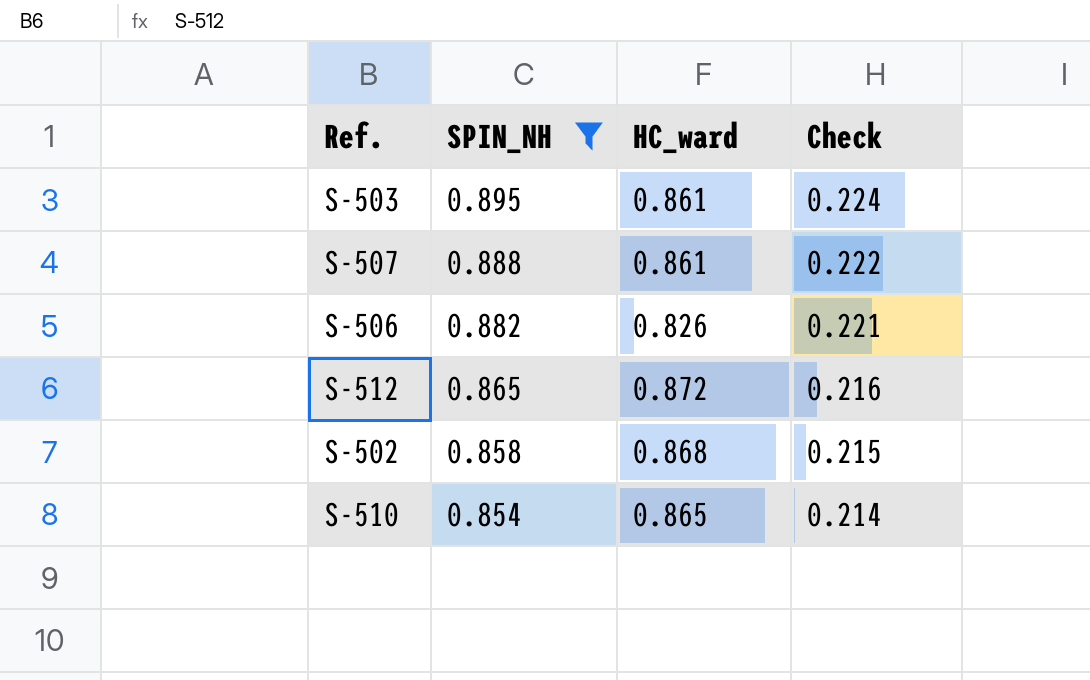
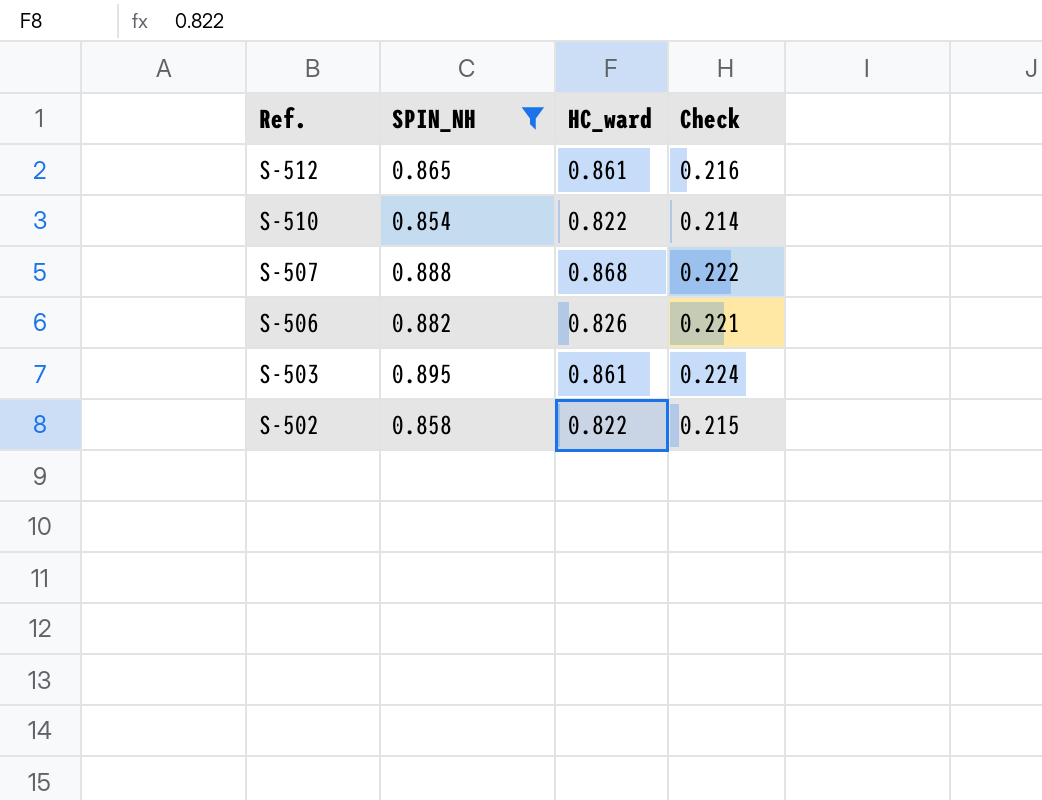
row order: SPIN_NH descending -> Ref. descending
S-512 | HC_ward: 0.872 -> 0.861
S-510 | HC_ward: 0.865 -> 0.822
S-507 | HC_ward: 0.861 -> 0.868
S-502 | HC_ward: 0.868 -> 0.822

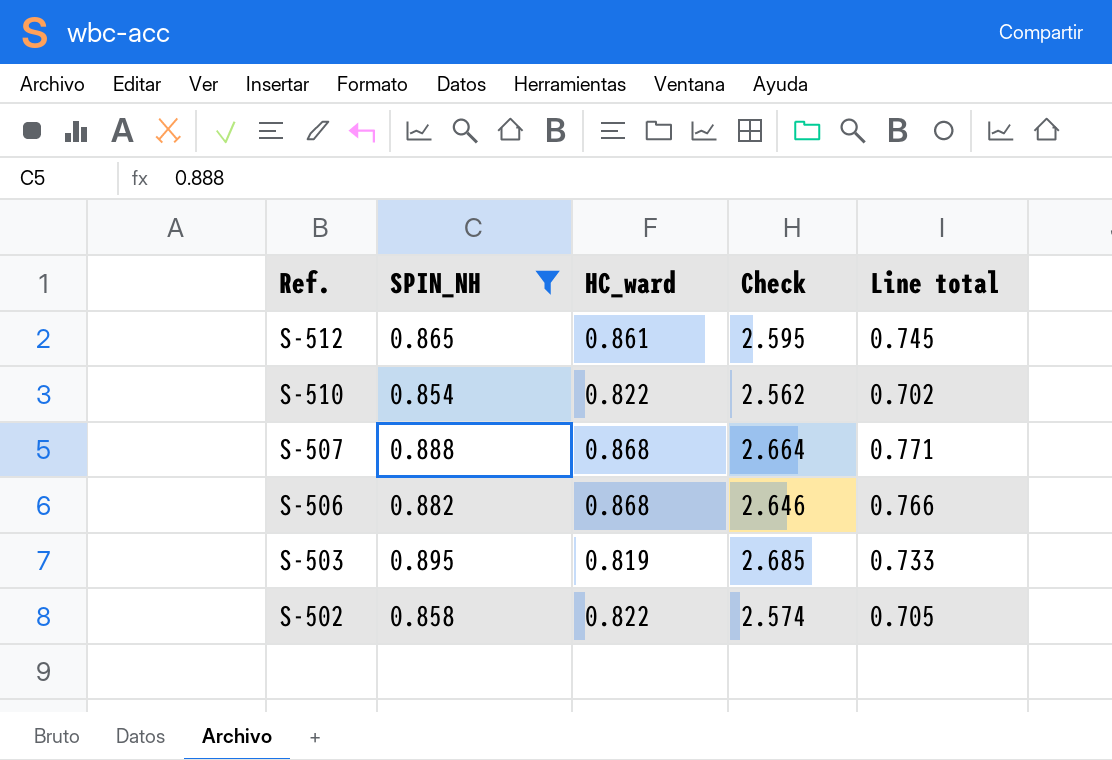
column Check | formula: [SPIN_NH] * 0.25 -> [SPIN_NH] * 3
column Line total | formula: none -> [SPIN_NH] * [HC_ward]
S-506 | HC_ward: 0.826 -> 0.868
S-503 | HC_ward: 0.861 -> 0.819

